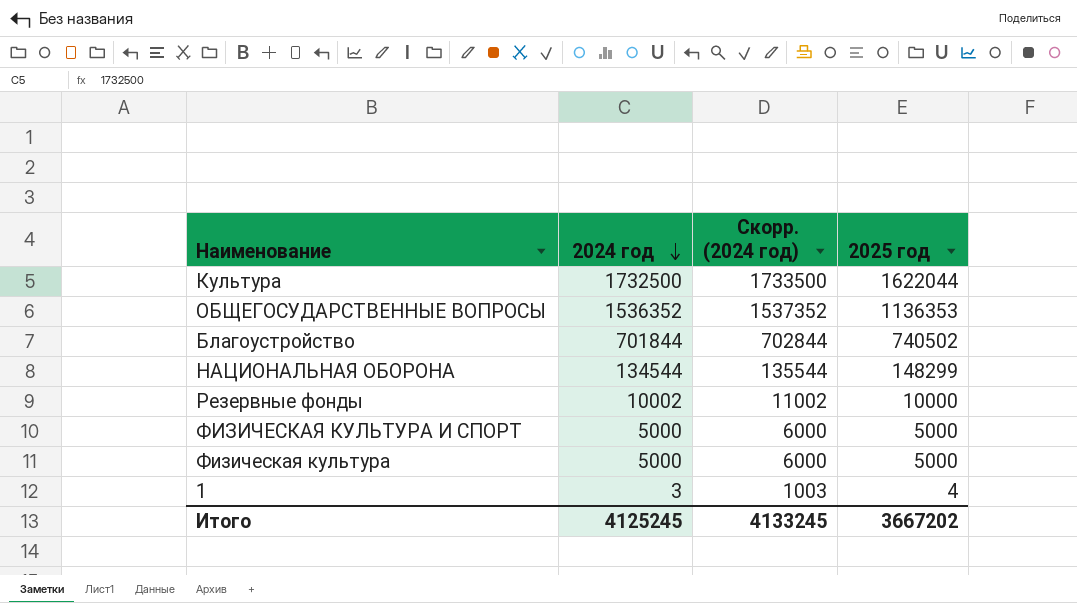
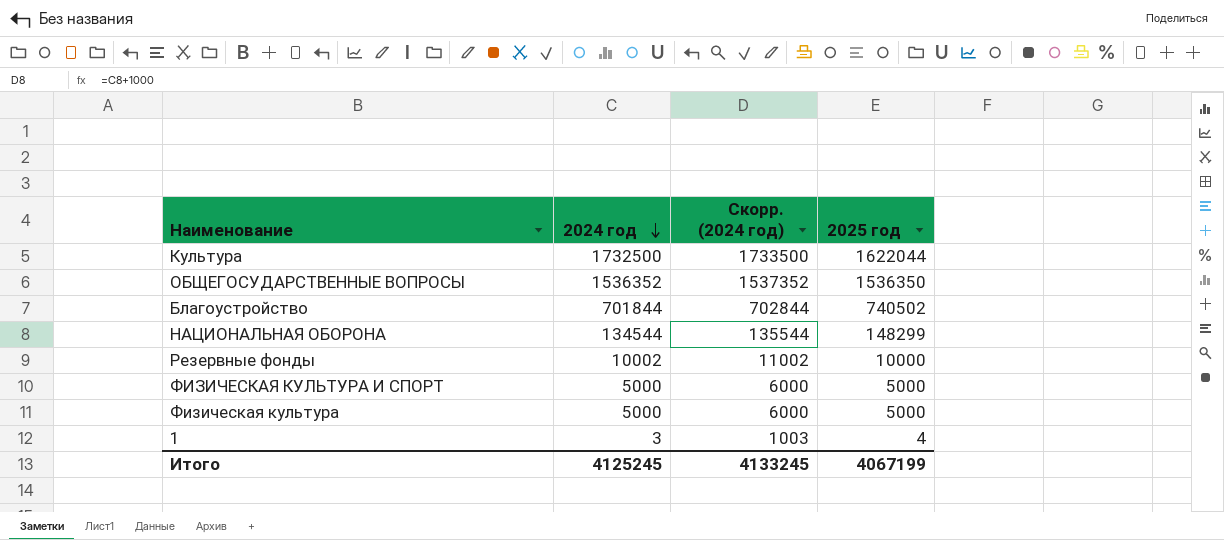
ОБЩЕГОСУДАРСТВЕННЫЕ ВОПРОСЫ | 2025 год: 1136353 -> 1536350
Итого | 2025 год: 3667202 -> 4067199

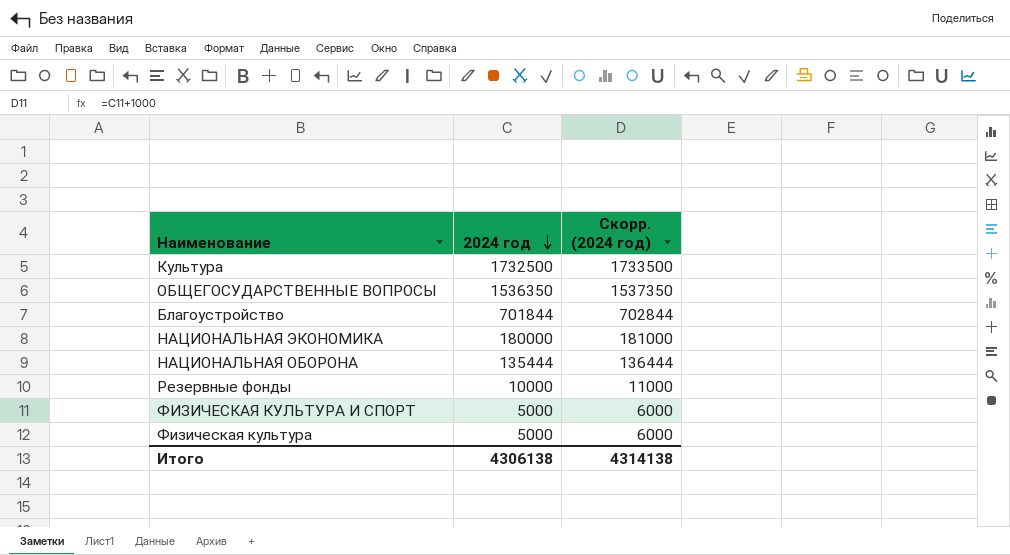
column 2025 год | position: 4 -> none
row 1: 3 | 1003 | 4 -> none
ОБЩЕГОСУДАРСТВЕННЫЕ ВОПРОСЫ | 2024 год: 1536352 -> 1536350
ОБЩЕГОСУДАРСТВЕННЫЕ ВОПРОСЫ | Скорр. (2024 год): 1537352 -> 1537350
row НАЦИОНАЛЬНАЯ ЭКОНОМИКА: none -> 180000 | 181000
НАЦИОНАЛЬНАЯ ОБОРОНА | 2024 год: 134544 -> 135444
НАЦИОНАЛЬНАЯ ОБОРОНА | Скорр. (2024 год): 135544 -> 136444
Резервные фонды | 2024 год: 10002 -> 10000
Резервные фонды | Скорр. (2024 год): 11002 -> 11000
Итого | 2024 год: 4125245 -> 4306138
Итого | Скорр. (2024 год): 4133245 -> 4314138

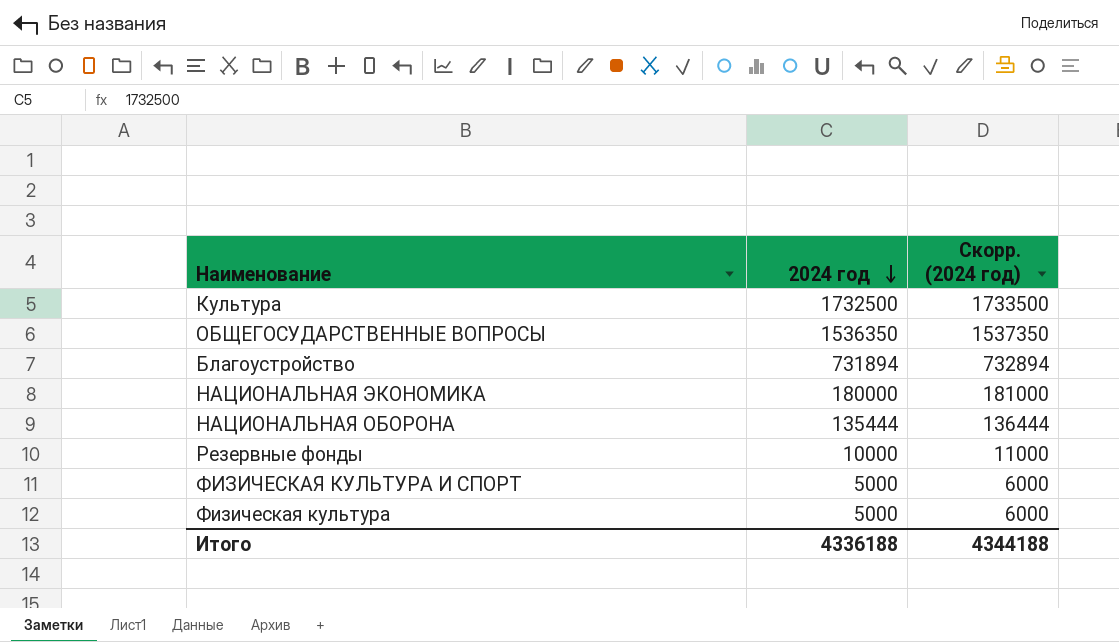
Благоустройство | 2024 год: 701844 -> 731894
Благоустройство | Скорр. (2024 год): 702844 -> 732894
Итого | 2024 год: 4306138 -> 4336188
Итого | Скорр. (2024 год): 4314138 -> 4344188

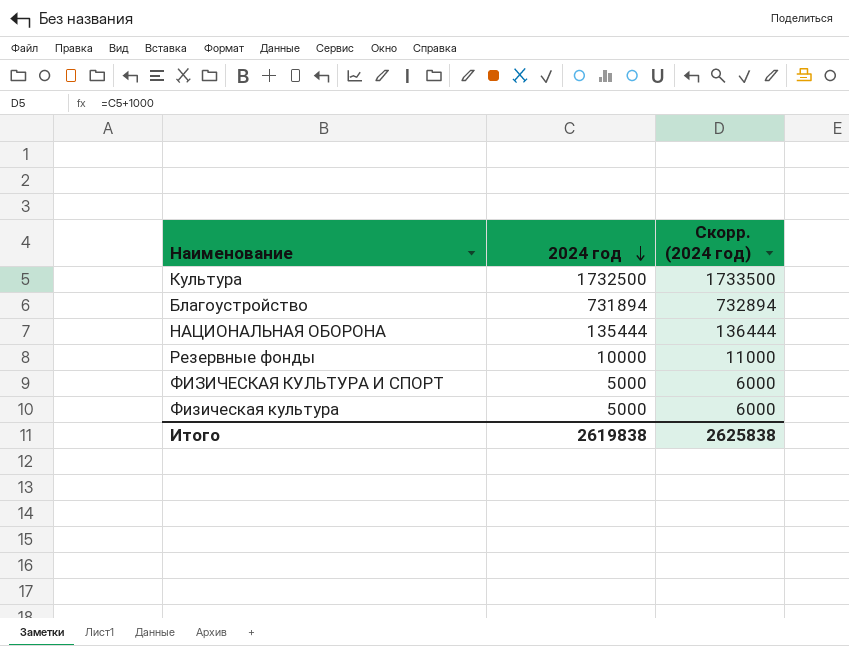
row ОБЩЕГОСУДАРСТВЕННЫЕ ВОПРОСЫ: 1536350 | 1537350 -> none
row НАЦИОНАЛЬНАЯ ЭКОНОМИКА: 180000 | 181000 -> none
Итого | 2024 год: 4336188 -> 2619838
Итого | Скорр. (2024 год): 4344188 -> 2625838

